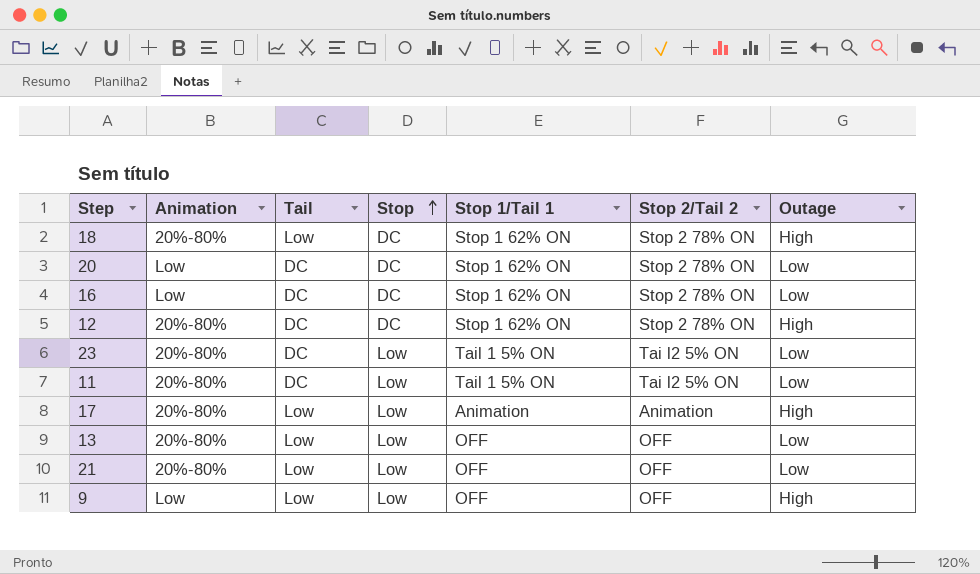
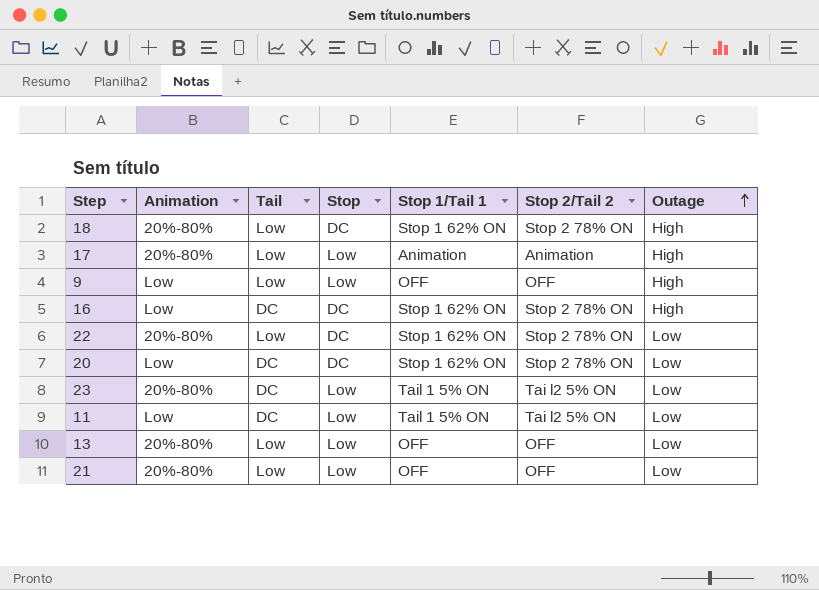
row order: Stop ascending -> Outage ascending
row 12: 20%-80% | DC | DC | Stop 1 62% ON | Stop 2 78% ON | High -> none
16 | Outage: Low -> High
row 22: none -> 20%-80% | Low | DC | Stop 1 62% ON | Stop 2 78% ON | Low
11 | Animation: 20%-80% -> Low

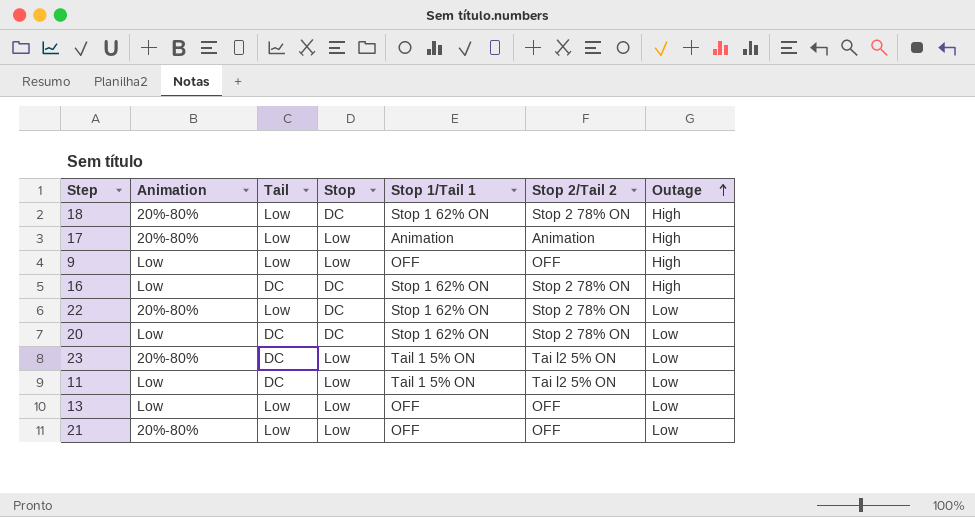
13 | Animation: 20%-80% -> Low

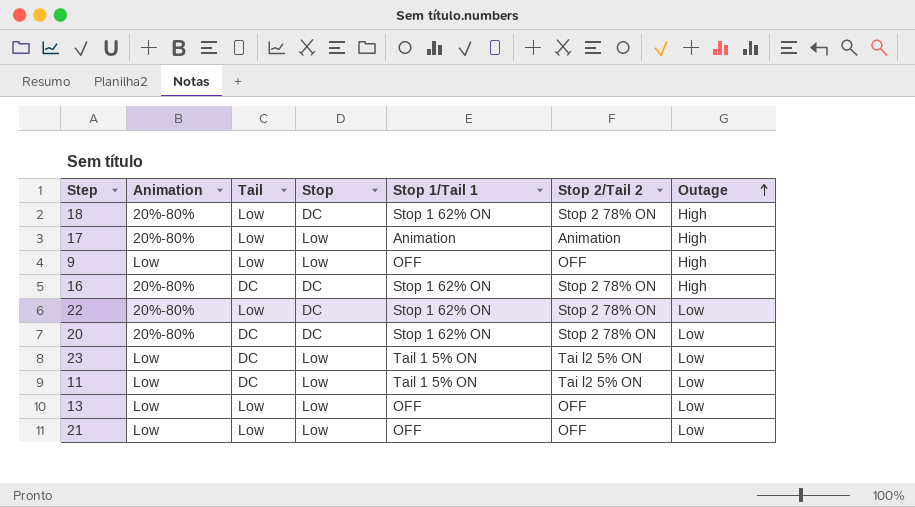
16 | Animation: Low -> 20%-80%
20 | Animation: Low -> 20%-80%
23 | Animation: 20%-80% -> Low
21 | Animation: 20%-80% -> Low

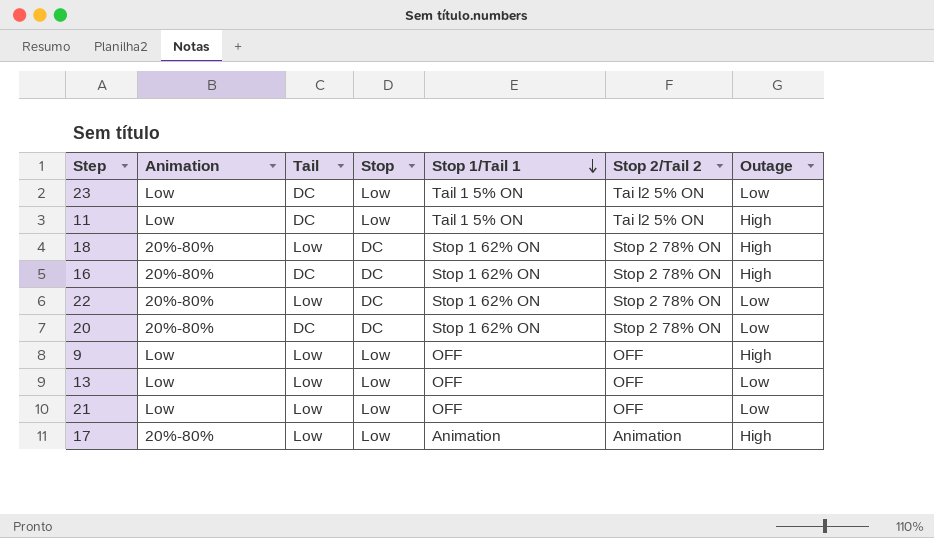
row order: Outage ascending -> Stop 1/Tail 1 descending
11 | Outage: Low -> High

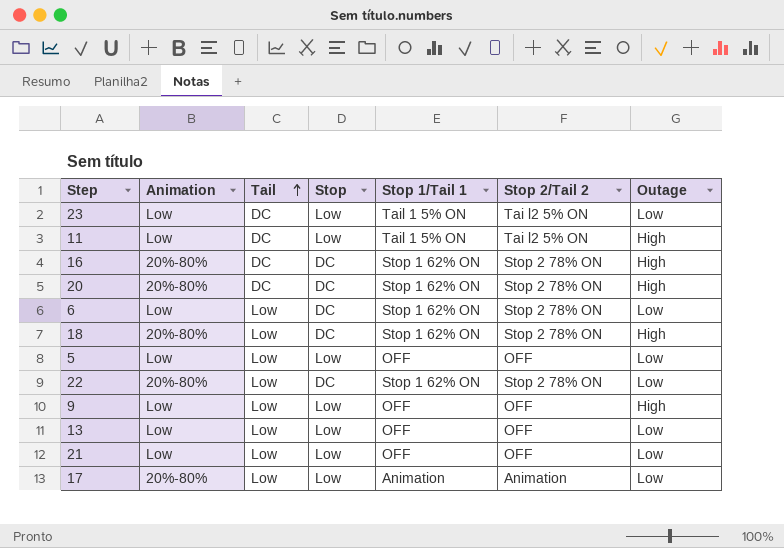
row order: Stop 1/Tail 1 descending -> Tail ascending
20 | Outage: Low -> High
row 6: none -> Low | Low | DC | Stop 1 62% ON | Stop 2 78% ON | Low
row 5: none -> Low | Low | Low | OFF | OFF | Low
17 | Outage: High -> Low

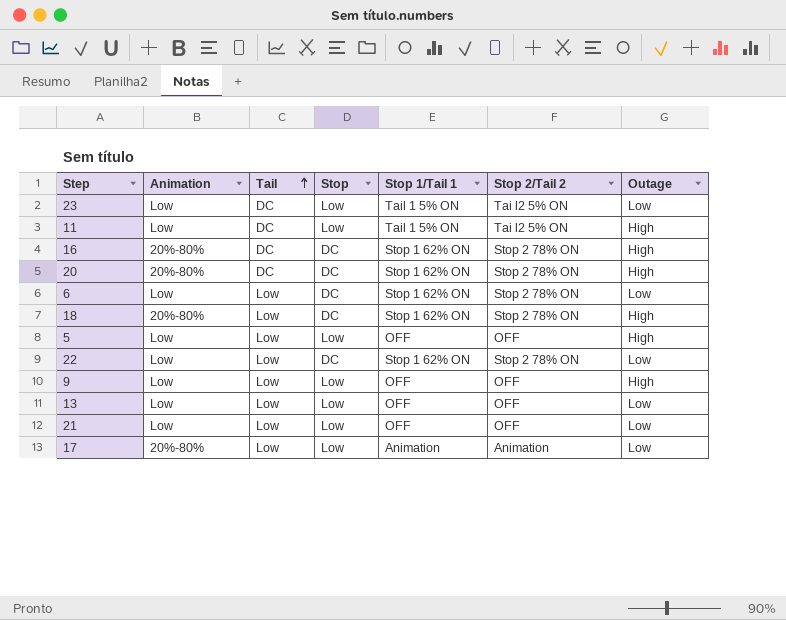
5 | Outage: Low -> High
22 | Animation: 20%-80% -> Low

